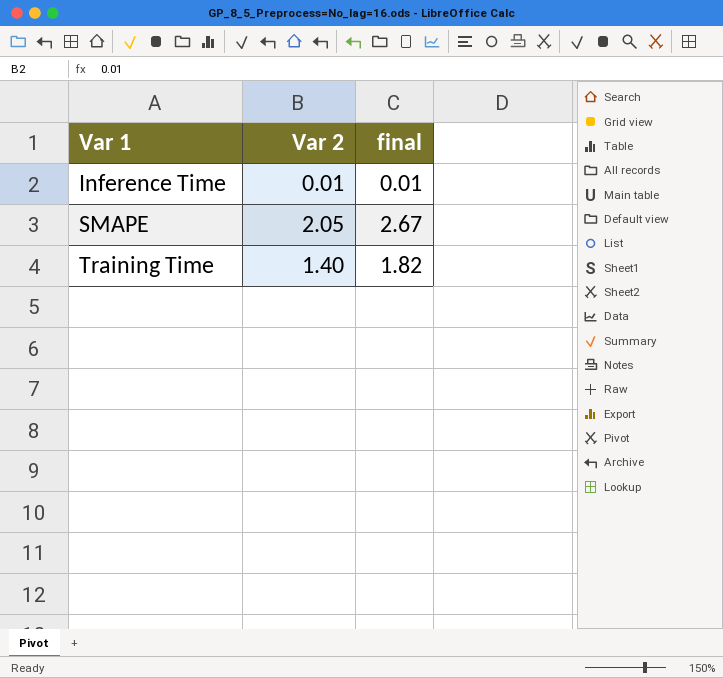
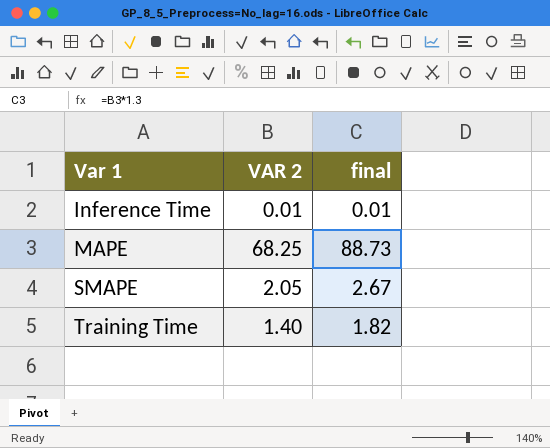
column name: Var 2 -> VAR 2
row MAPE: none -> 68.25 | 88.73

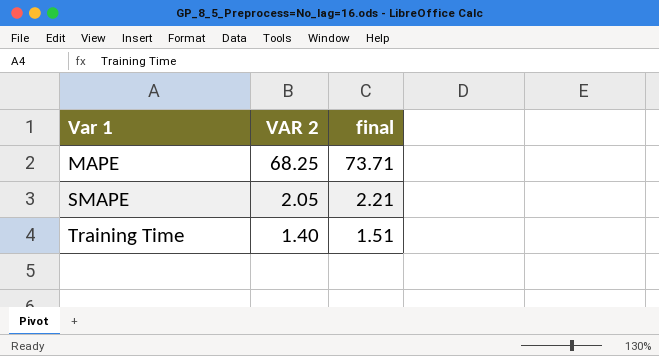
column final | formula: [VAR 2] * 1.3 -> [VAR 2] * 1.08
row Inference Time: 0.01 | 0.01 -> none

